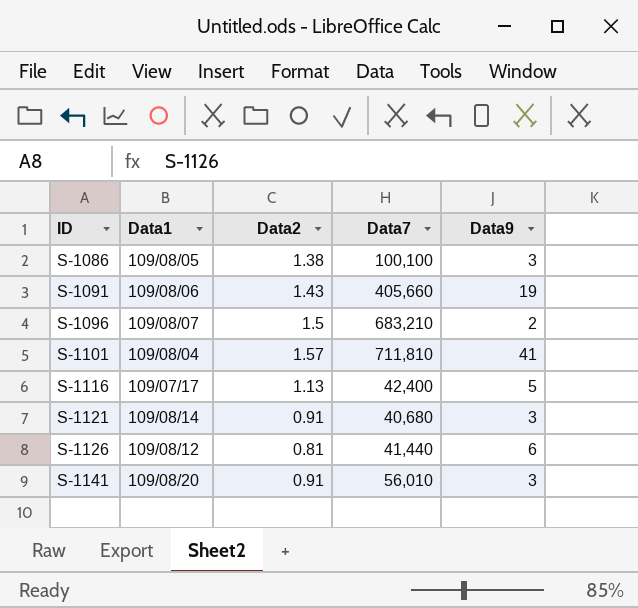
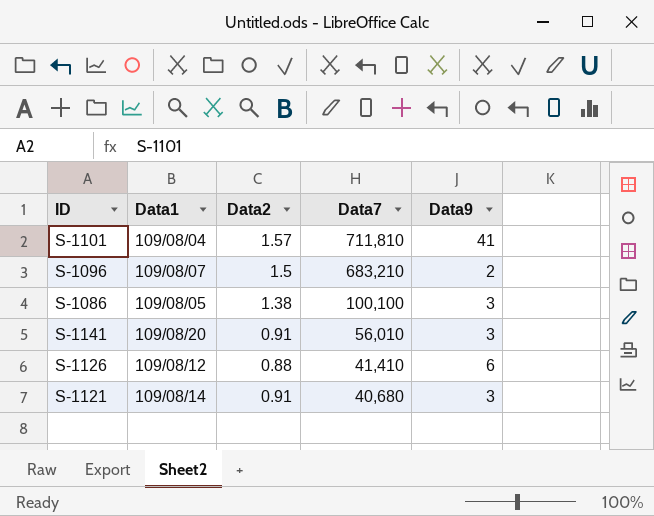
row order: ID ascending -> Data7 descending
row S-1091: 109/08/06 | 1.43 | 405,660 | 19 -> none
row S-1116: 109/07/17 | 1.13 | 42,400 | 5 -> none
S-1126 | Data2: 0.81 -> 0.88
S-1126 | Data7: 41,440 -> 41,410

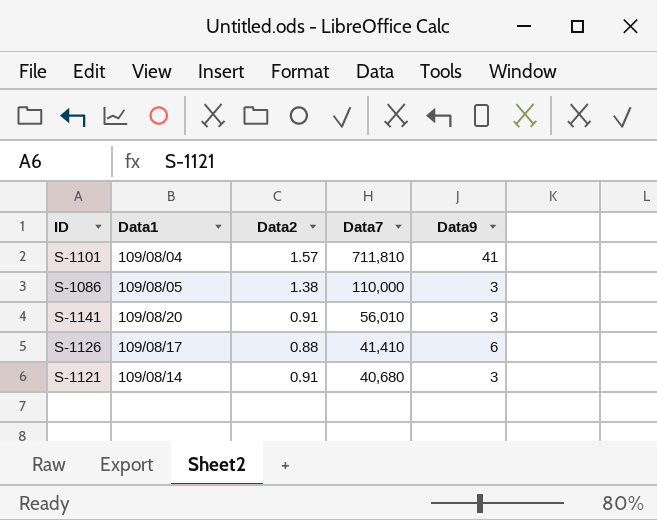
row S-1096: 109/08/07 | 1.5 | 683,210 | 2 -> none
S-1086 | Data7: 100,100 -> 110,000
S-1126 | Data1: 109/08/12 -> 109/08/17

